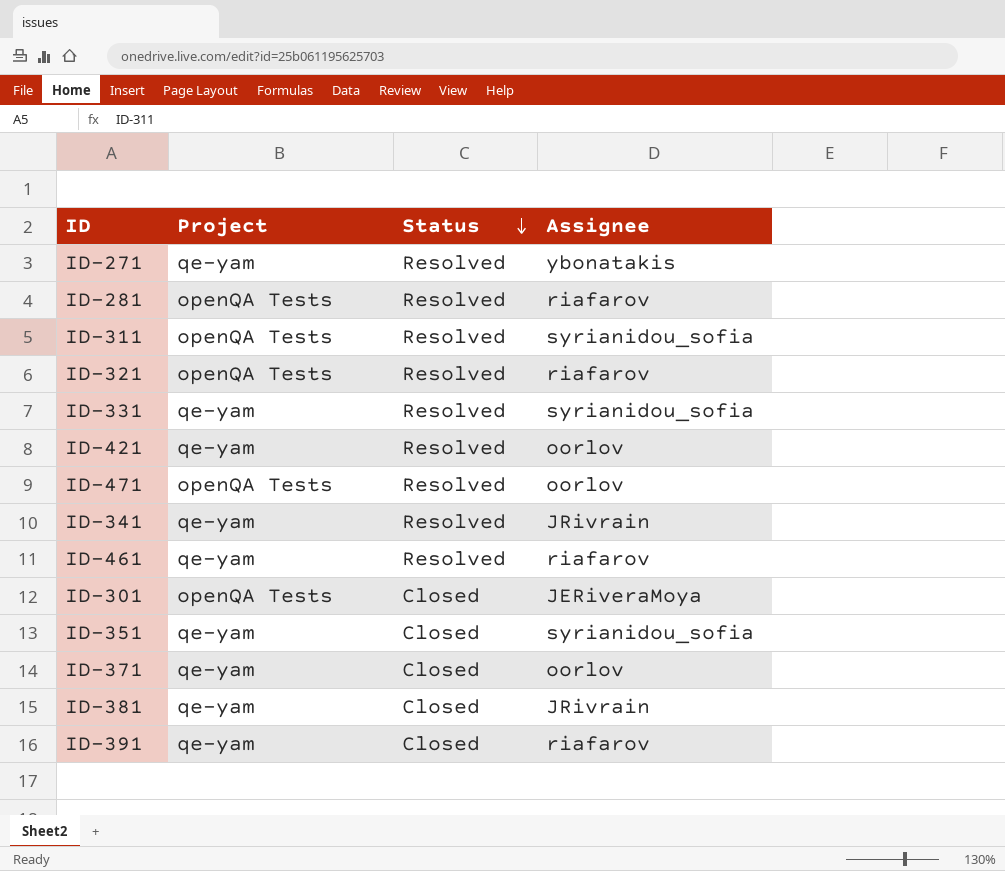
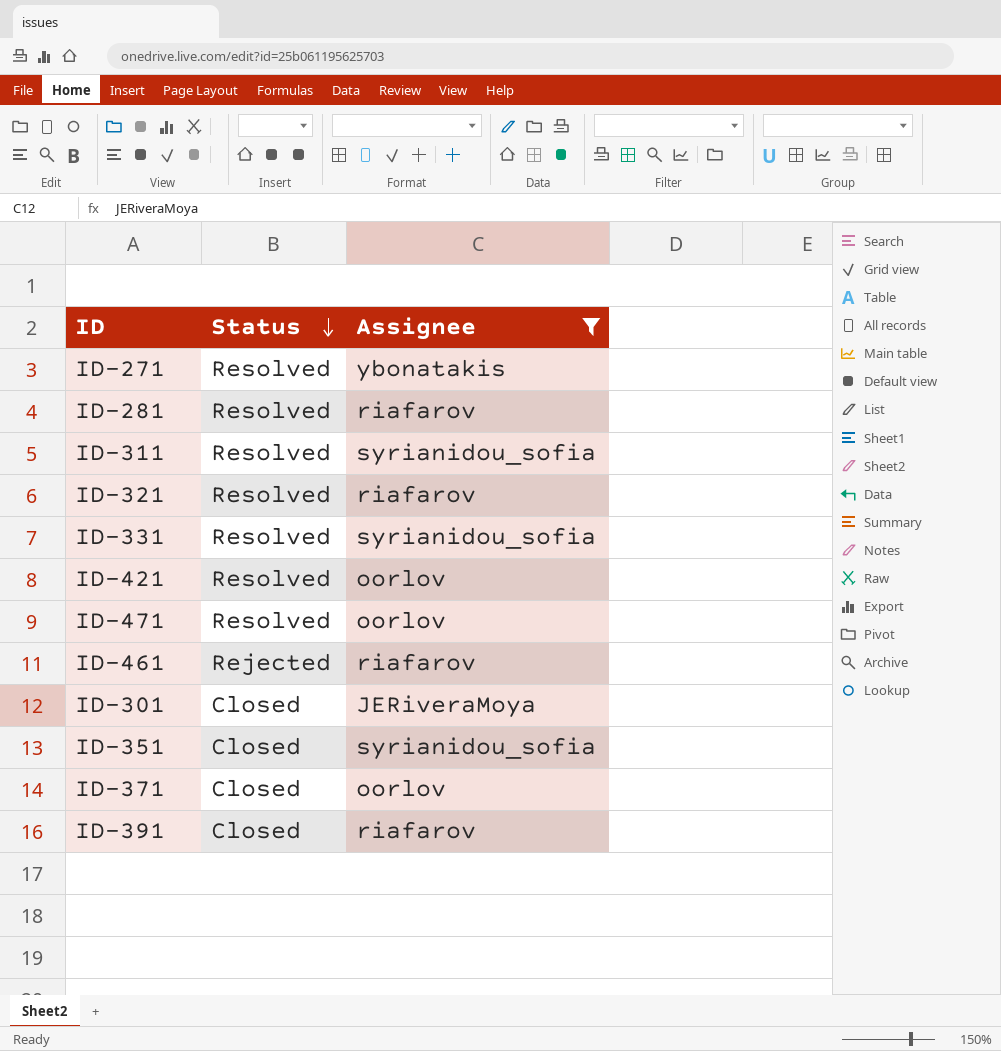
filter: none -> Assignee != JRivrain
column Project | position: 2 -> none
ID-461 | Status: Resolved -> Rejected

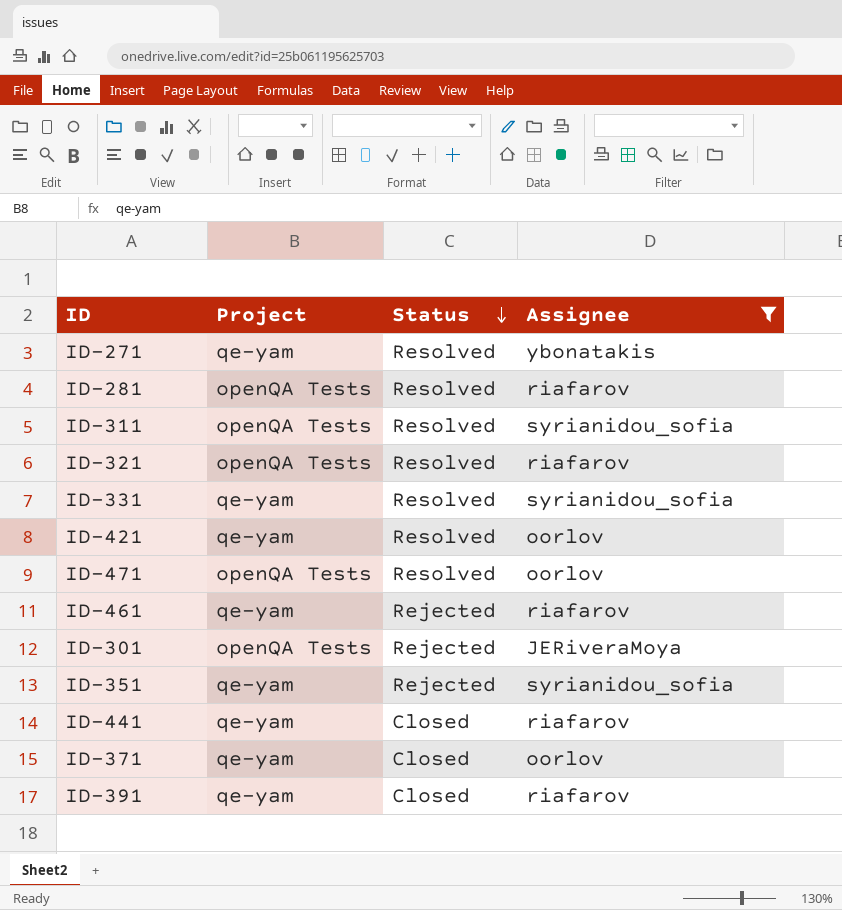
column Project | position: none -> 2
ID-301 | Status: Closed -> Rejected
ID-351 | Status: Closed -> Rejected
row ID-441: none -> qe-yam | Closed | riafarov

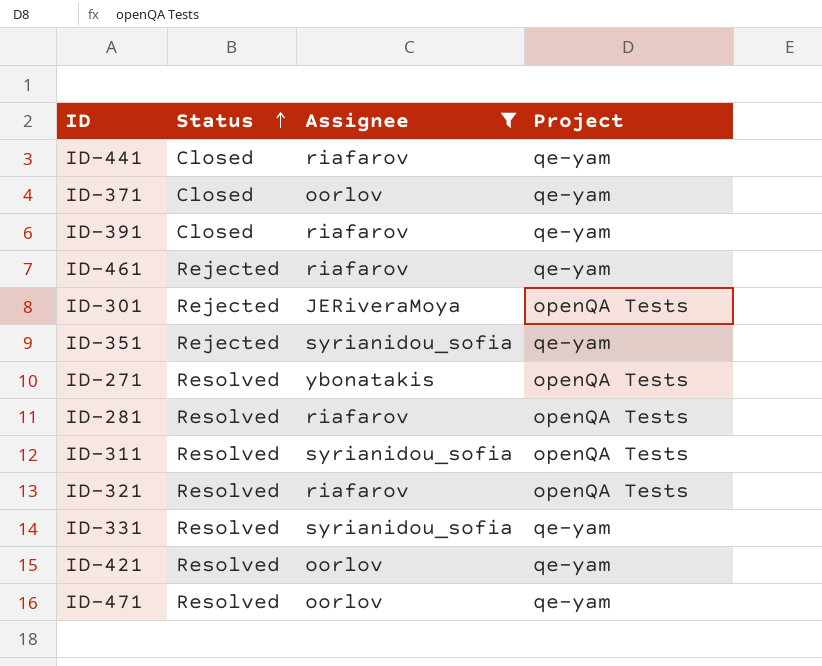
row order: Status descending -> Status ascending
column Project | position: 2 -> 4
ID-271 | Project: qe-yam -> openQA Tests
ID-471 | Project: openQA Tests -> qe-yam

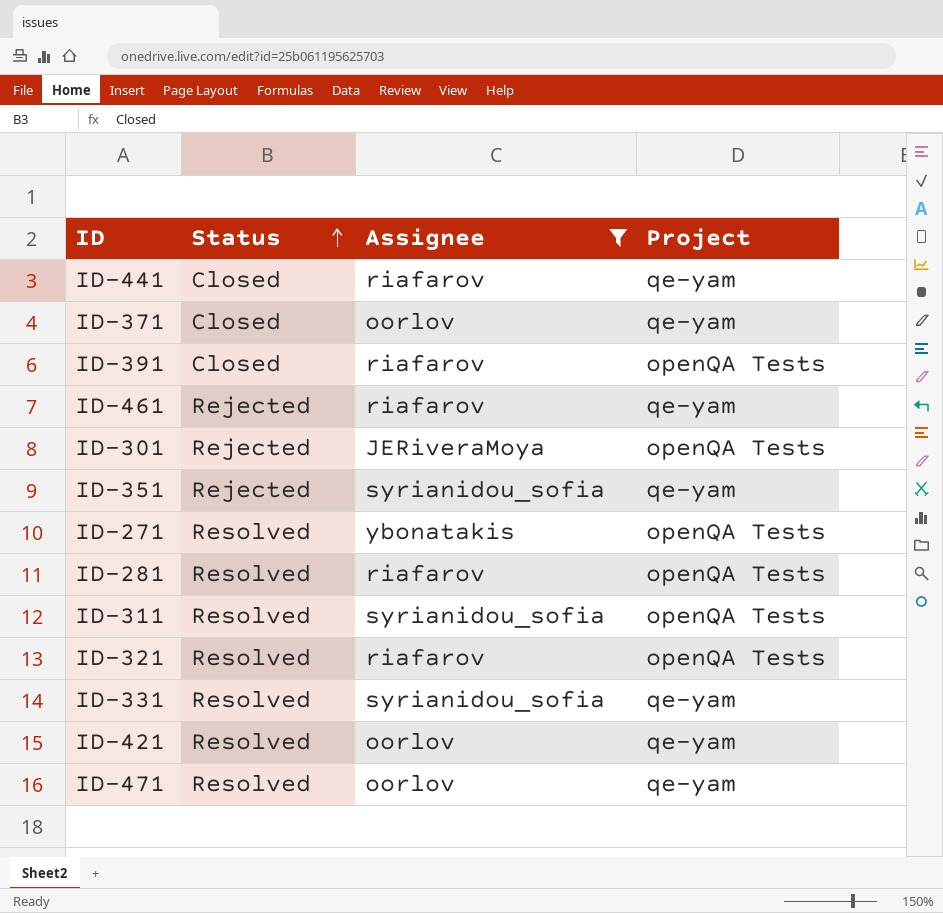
ID-391 | Project: qe-yam -> openQA Tests

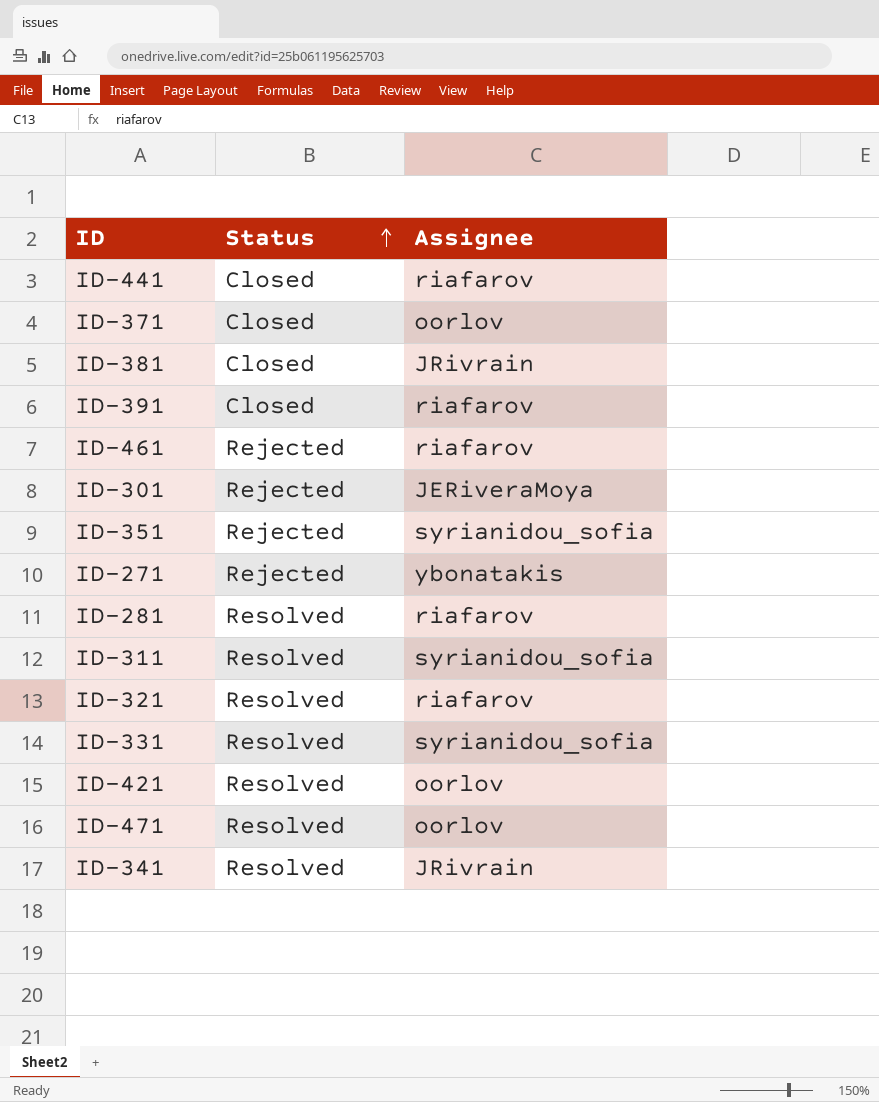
filter: Assignee != JRivrain -> none
column Project | position: 4 -> none
ID-271 | Status: Resolved -> Rejected

